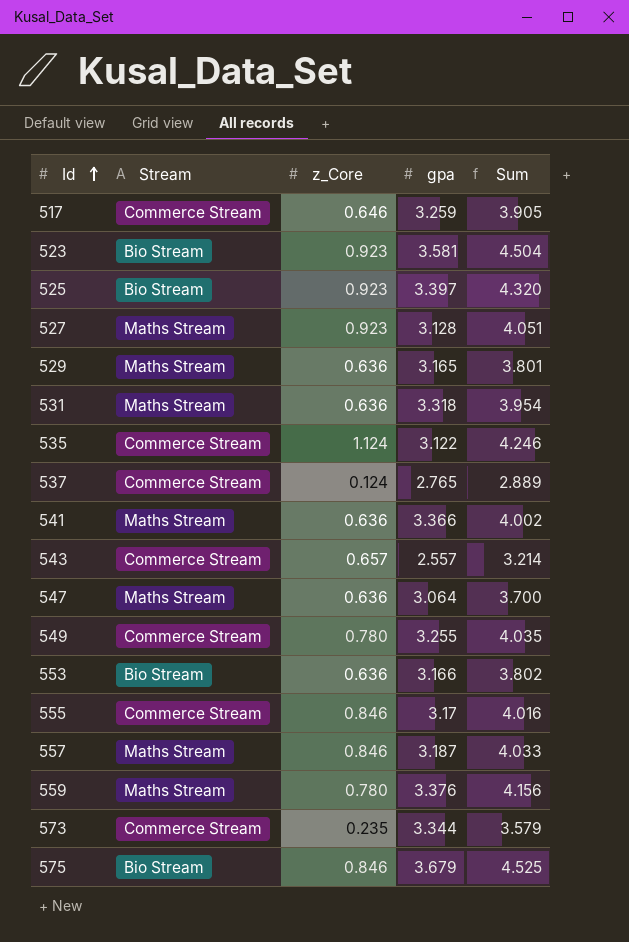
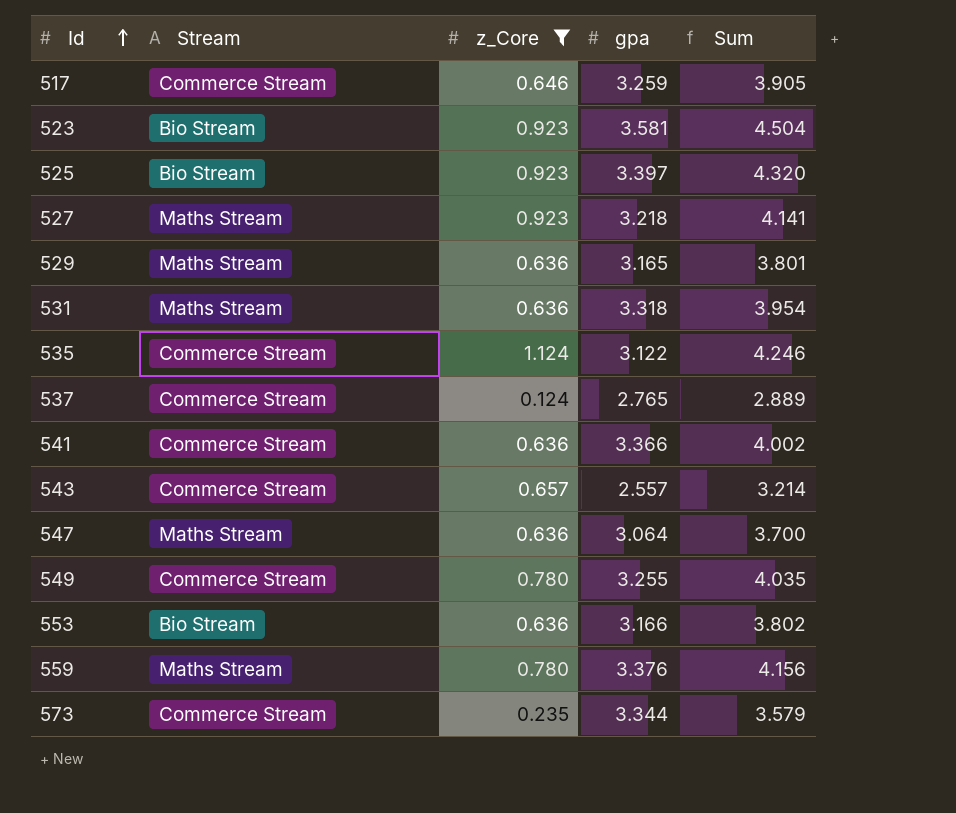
filter: none -> z_Core != 0.846
527 | gpa: 3.128 -> 3.218
527 | Sum: 4.051 -> 4.141
541 | Stream: Maths Stream -> Commerce Stream

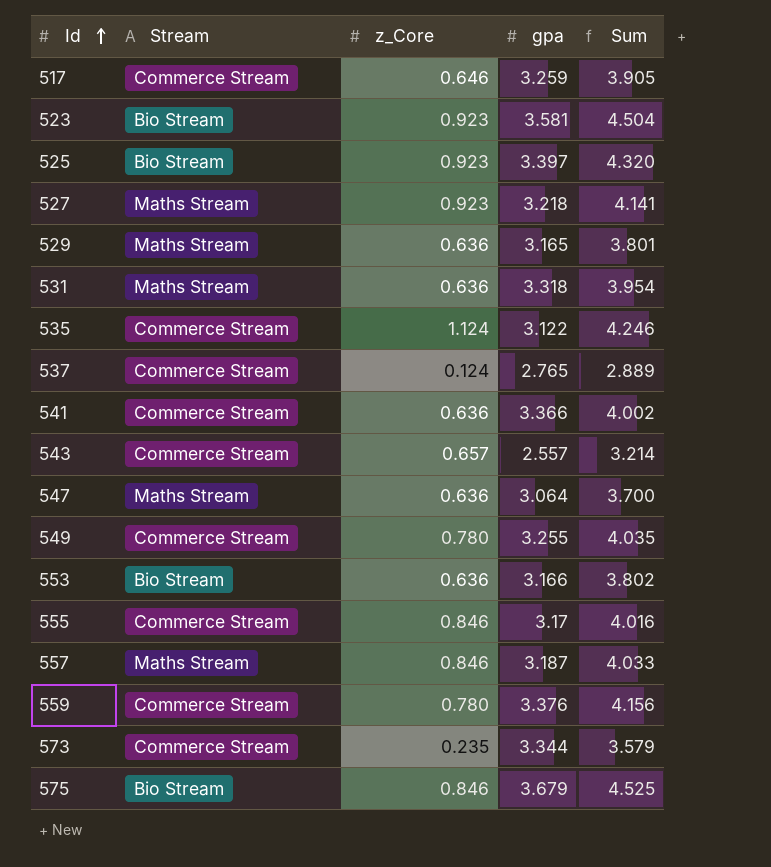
filter: z_Core != 0.846 -> none
559 | Stream: Maths Stream -> Commerce Stream

